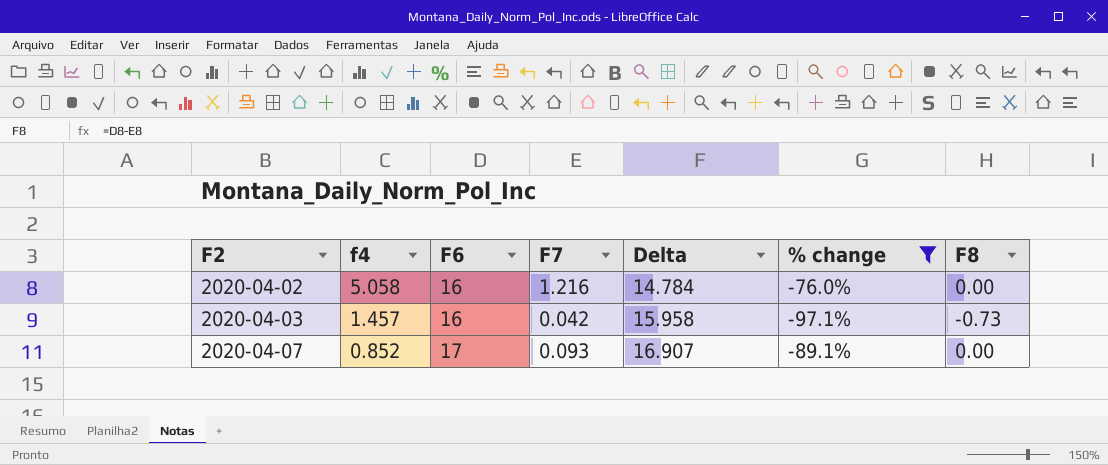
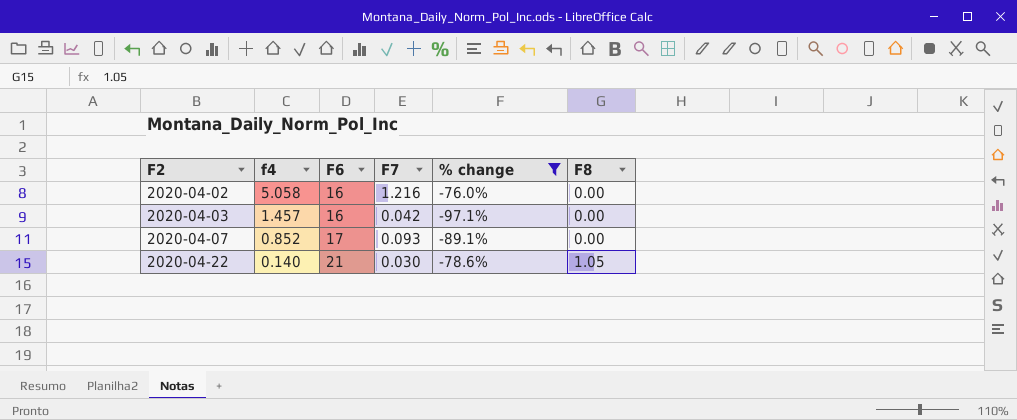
column Delta | formula: [F6] - [F7] -> none
2020-04-03 | F8: -0.73 -> 0.00
row 2020-04-22: none -> 0.140 | 21 | 0.030 | -78.6% | 1.05

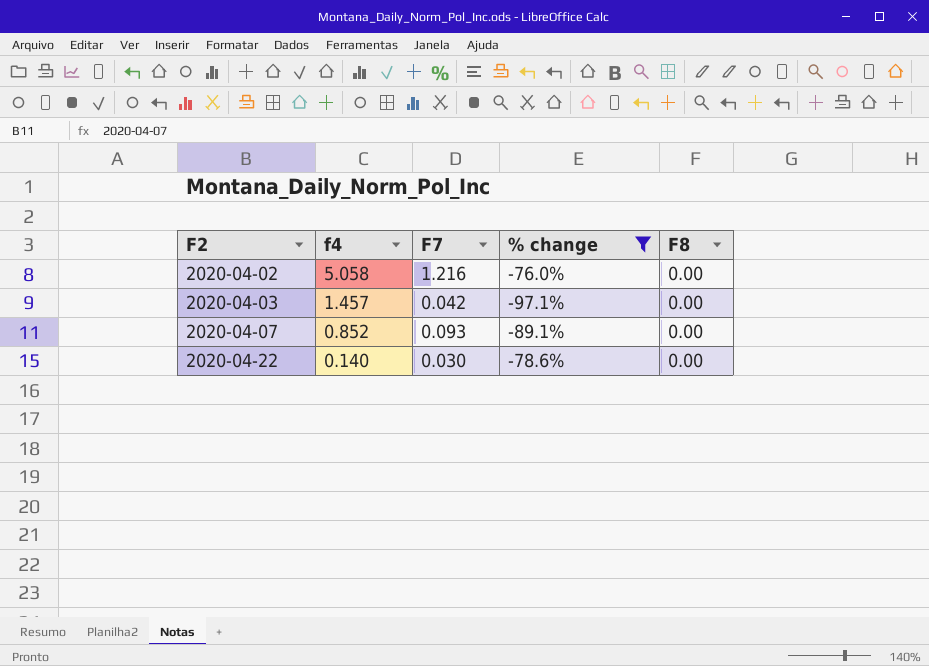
column F6 | position: 3 -> none
2020-04-22 | F8: 1.05 -> 0.00

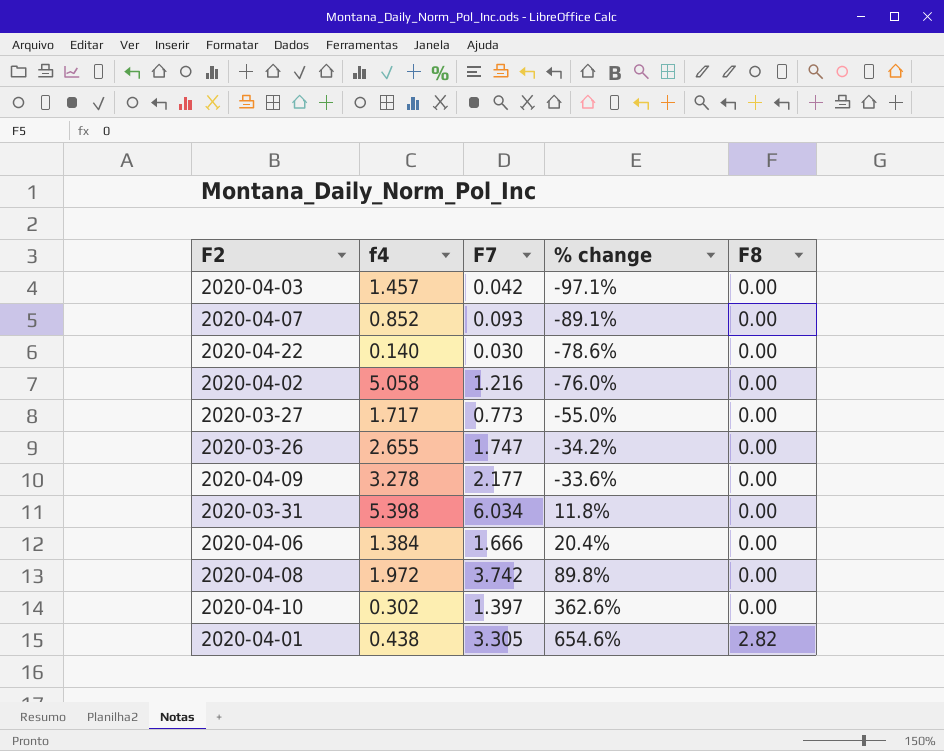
filter: % change <= -76.0% -> none
row order: F2 ascending -> % change ascending

